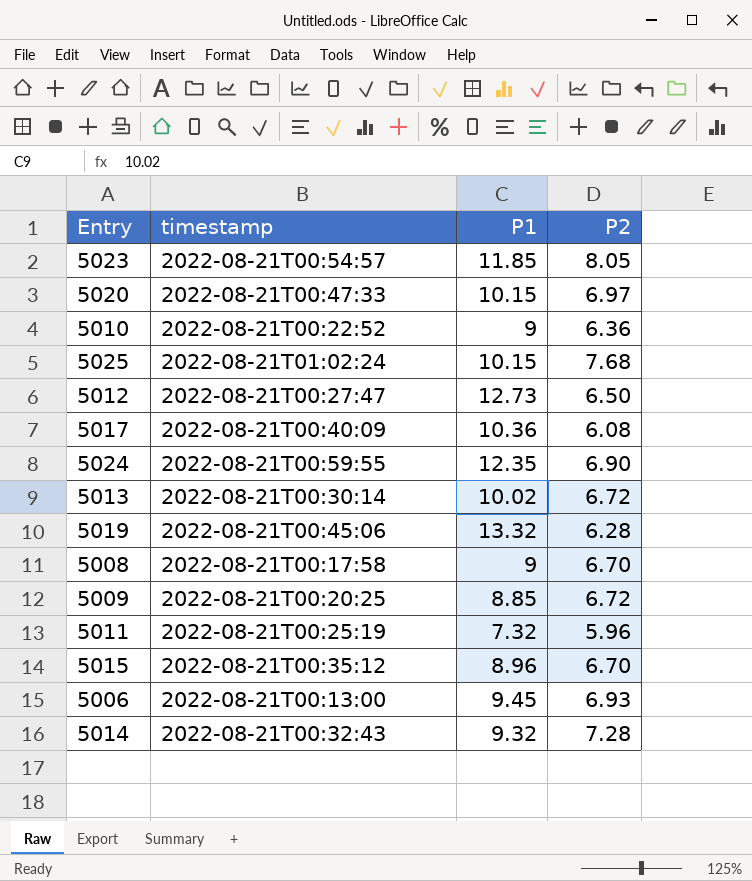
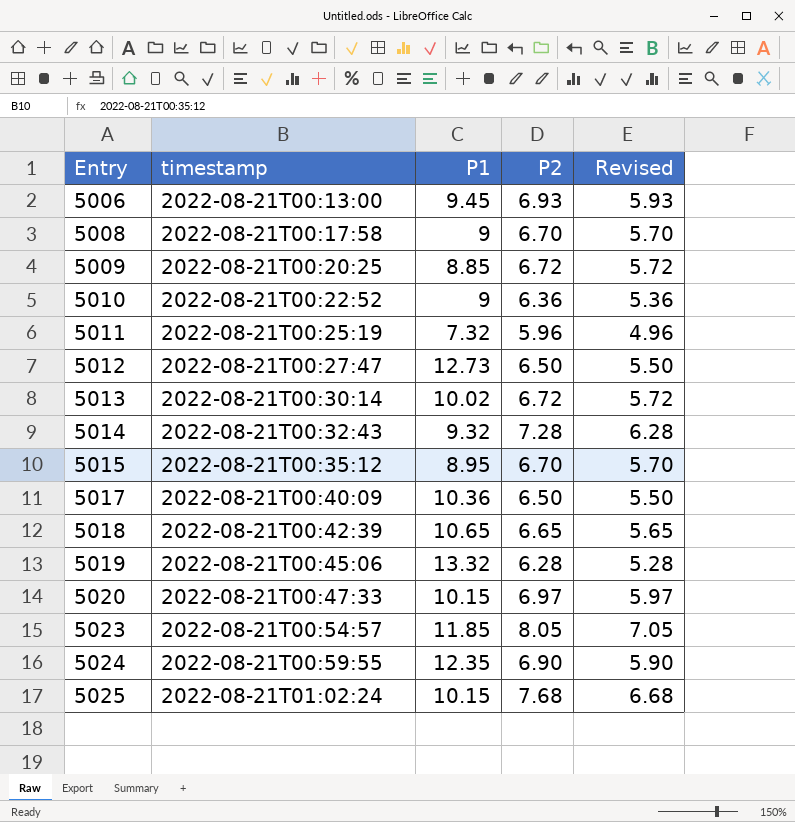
row order: none -> Entry ascending
column Revised | formula: none -> [P2] - 1
5015 | P1: 8.96 -> 8.95
5017 | P2: 6.08 -> 6.50
row 5018: none -> 2022-08-21T00:42:39 | 10.65 | 6.65 | 5.65

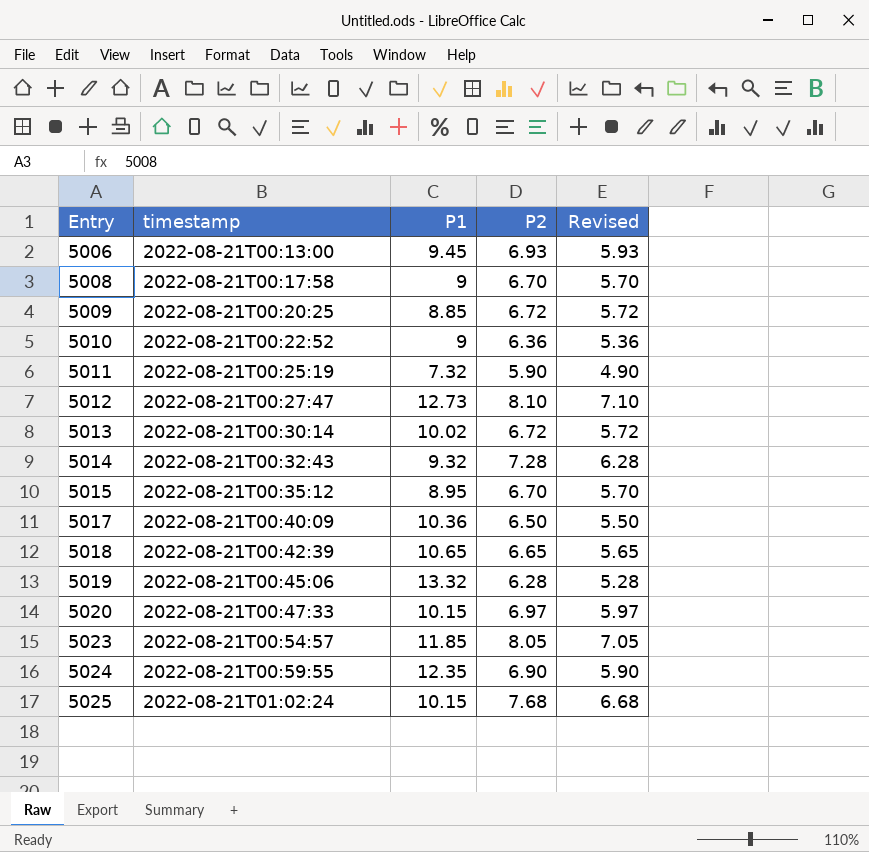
5011 | P2: 5.96 -> 5.90
5011 | Revised: 4.96 -> 4.90
5012 | P2: 6.50 -> 8.10
5012 | Revised: 5.50 -> 7.10

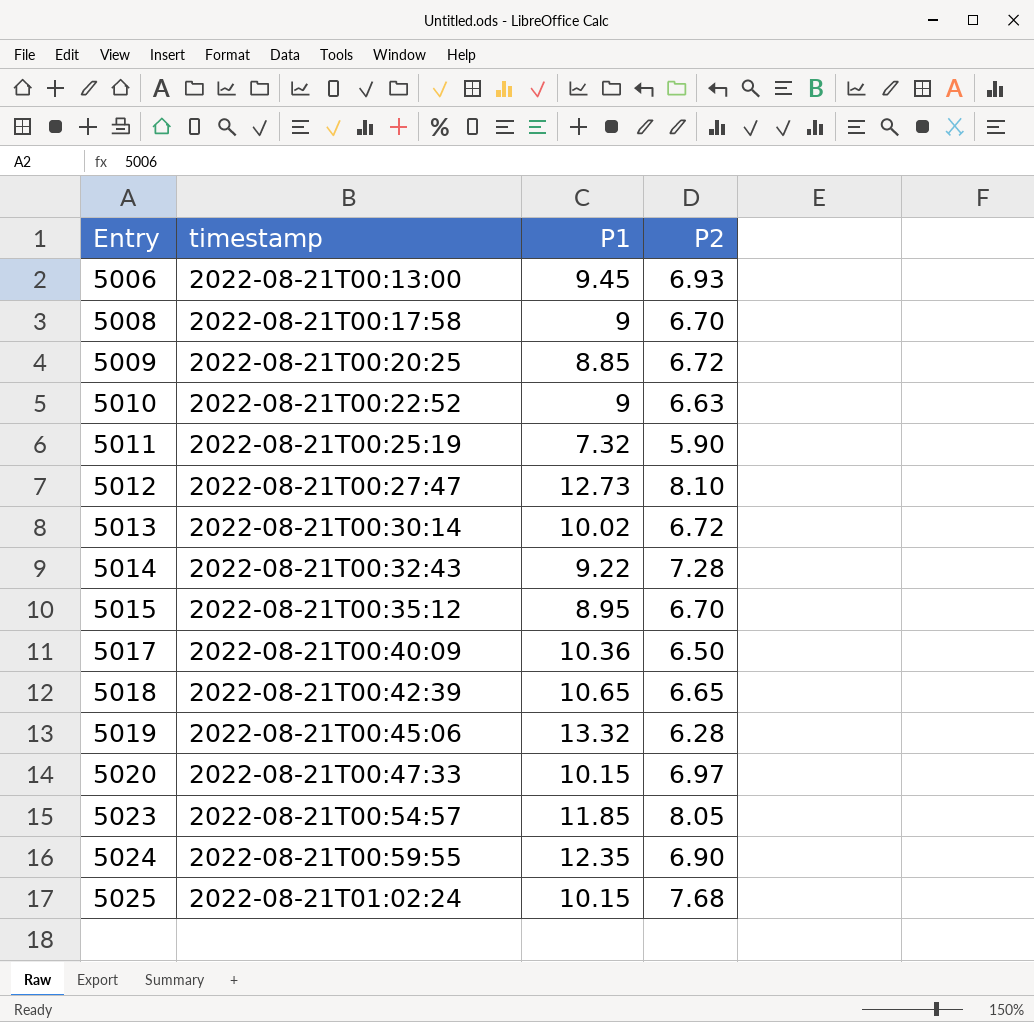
column Revised | formula: [P2] - 1 -> none
5010 | P2: 6.36 -> 6.63
5014 | P1: 9.32 -> 9.22

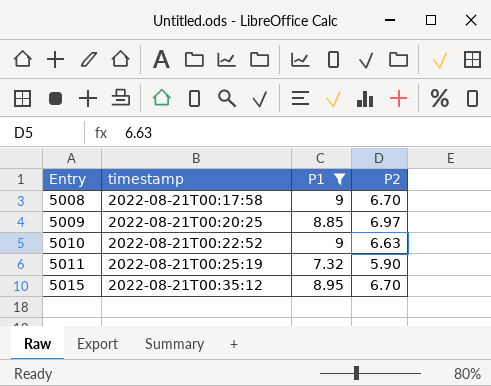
filter: none -> P1 <= 9
5009 | P2: 6.72 -> 6.97

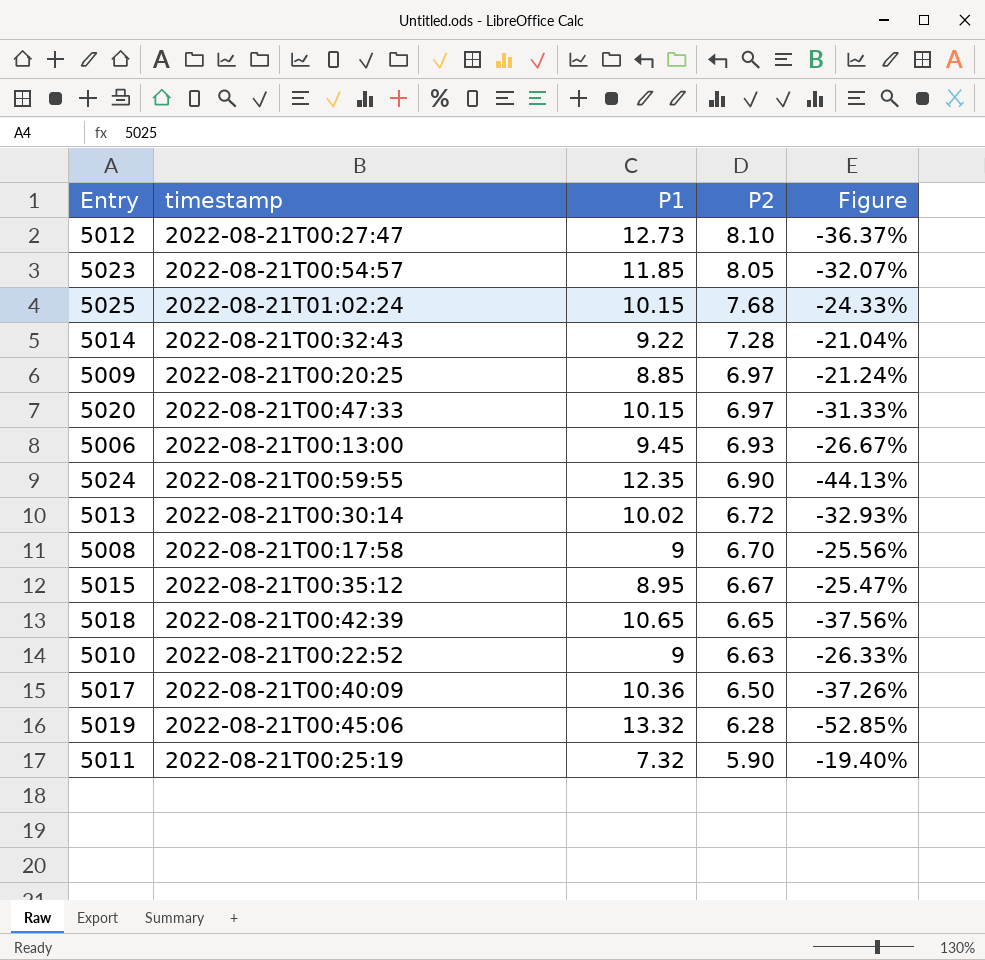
filter: P1 <= 9 -> none
row order: Entry ascending -> P2 descending
column Figure | formula: none -> ([P2] - [P1]) / [P1]
5015 | P2: 6.70 -> 6.67

